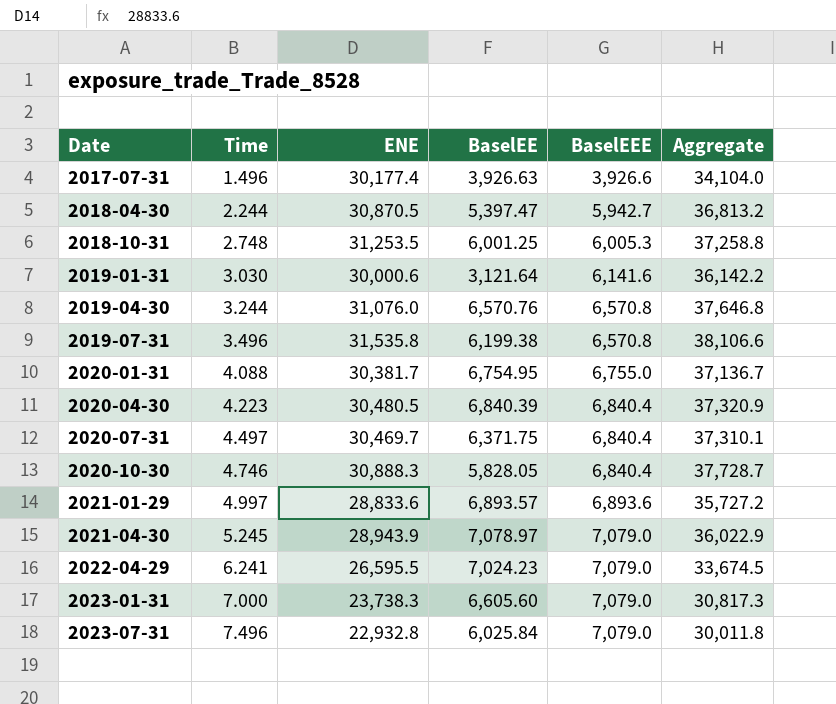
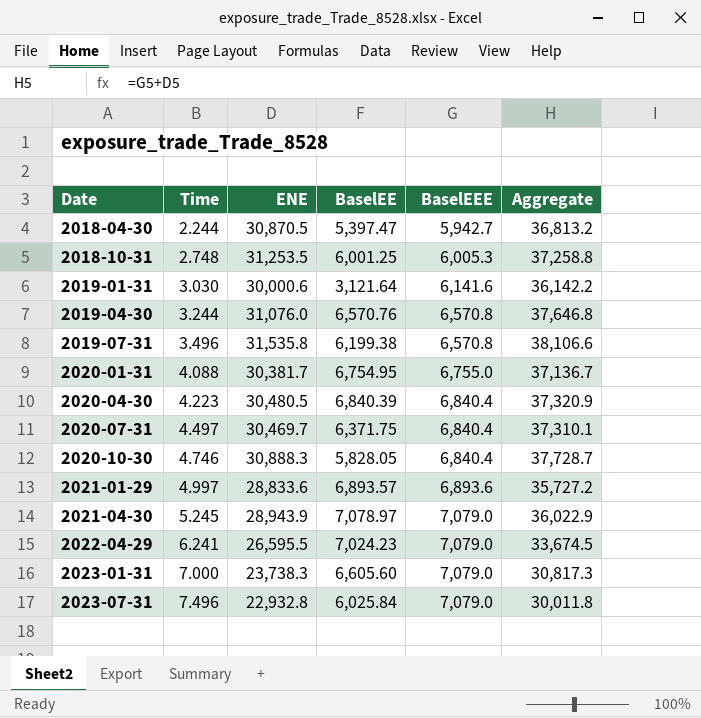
row 2017-07-31: 1.496 | 30,177.4 | 3,926.63 | 3,926.6 | 34,104.0 -> none

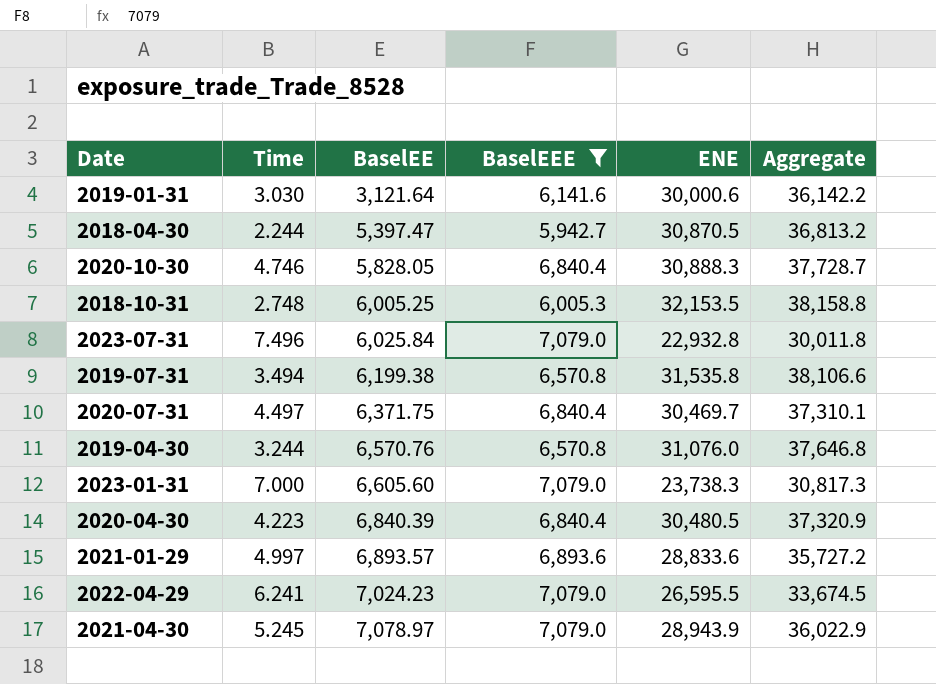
filter: none -> BaselEEE != 6,755.0
row order: Date ascending -> BaselEE ascending
column ENE | position: 3 -> 5
2018-10-31 | BaselEE: 6,001.25 -> 6,005.25
2018-10-31 | ENE: 31,253.5 -> 32,153.5
2018-10-31 | Aggregate: 37,258.8 -> 38,158.8
2019-07-31 | Time: 3.496 -> 3.494

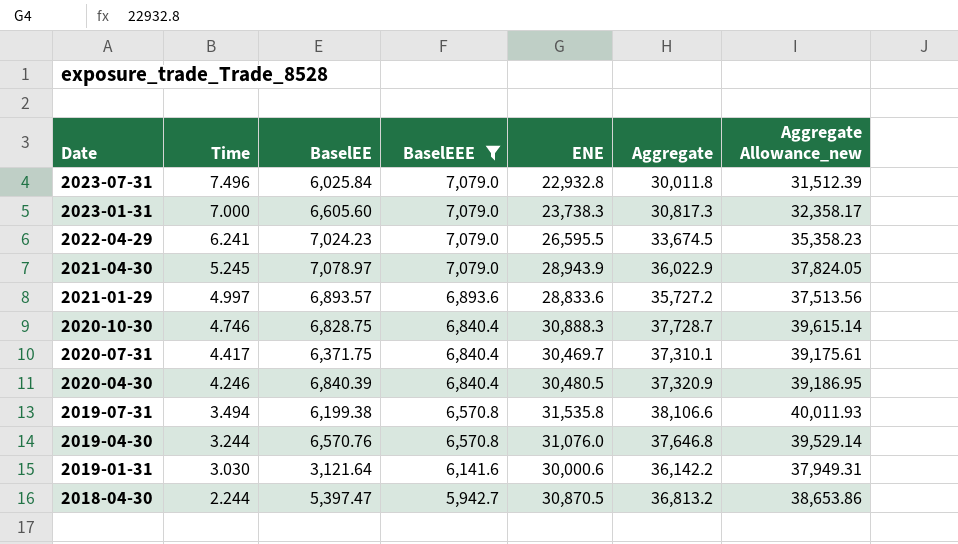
row order: BaselEE ascending -> Date descending
column Aggregate Allowance_new | formula: none -> [Aggregate] * 1.05
row 2018-10-31: 2.748 | 6,005.25 | 6,005.3 | 32,153.5 | 38,158.8 -> none
2020-10-30 | BaselEE: 5,828.05 -> 6,828.75
2020-07-31 | Time: 4.497 -> 4.417
2020-04-30 | Time: 4.223 -> 4.246

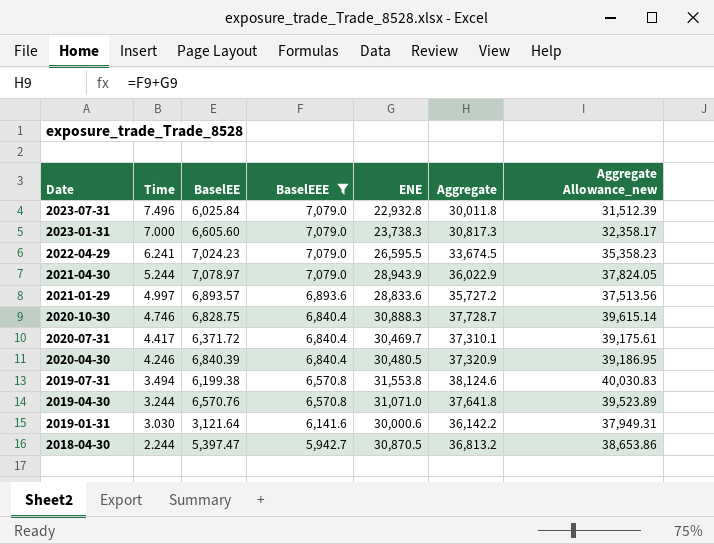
2021-04-30 | Time: 5.245 -> 5.244
2020-07-31 | BaselEE: 6,371.75 -> 6,371.72
2019-07-31 | ENE: 31,535.8 -> 31,553.8
2019-07-31 | Aggregate: 38,106.6 -> 38,124.6
2019-07-31 | Aggregate Allowance_new: 40,011.93 -> 40,030.83
2019-04-30 | ENE: 31,076.0 -> 31,071.0
2019-04-30 | Aggregate: 37,646.8 -> 37,641.8
2019-04-30 | Aggregate Allowance_new: 39,529.14 -> 39,523.89

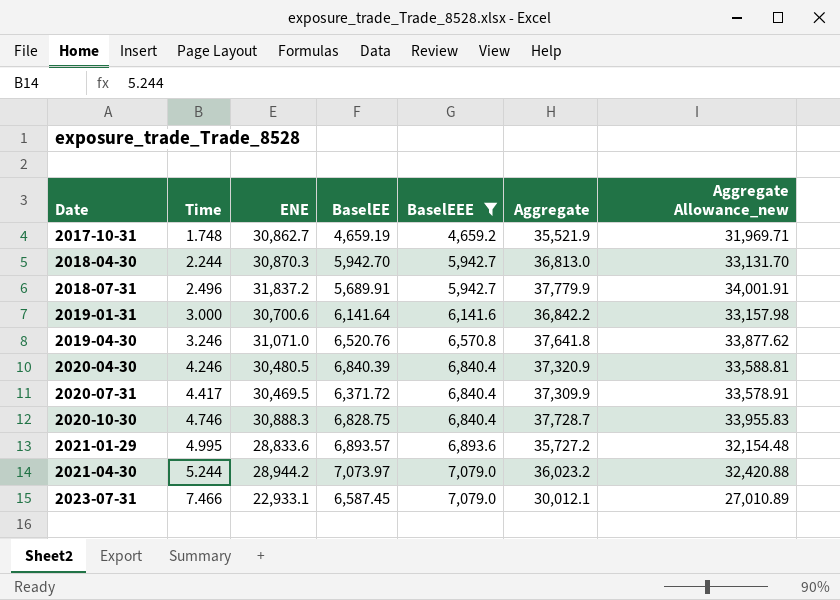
row order: Date descending -> Date ascending
column ENE | position: 5 -> 3
column Aggregate Allowance_new | formula: [Aggregate] * 1.05 -> [Aggregate] * 0.9
row 2023-01-31: 7.000 | 6,605.60 | 7,079.0 | 23,738.3 | 30,817.3 | 32,358.17 -> none
row 2022-04-29: 6.241 | 7,024.23 | 7,079.0 | 26,595.5 | 33,674.5 | 35,358.23 -> none
row 2019-07-31: 3.494 | 6,199.38 | 6,570.8 | 31,553.8 | 38,124.6 | 40,030.83 -> none
row 2017-10-31: none -> 1.748 | 30,862.7 | 4,659.19 | 4,659.2 | 35,521.9 | 31,969.71
2018-04-30 | ENE: 30,870.5 -> 30,870.3
2018-04-30 | BaselEE: 5,397.47 -> 5,942.70
2018-04-30 | Aggregate: 36,813.2 -> 36,813.0
row 2018-07-31: none -> 2.496 | 31,837.2 | 5,689.91 | 5,942.7 | 37,779.9 | 34,001.91
2019-01-31 | Time: 3.030 -> 3.000
2019-01-31 | ENE: 30,000.6 -> 30,700.6
2019-01-31 | BaselEE: 3,121.64 -> 6,141.64
2019-01-31 | Aggregate: 36,142.2 -> 36,842.2
2019-04-30 | Time: 3.244 -> 3.246
2019-04-30 | BaselEE: 6,570.76 -> 6,520.76
2020-07-31 | ENE: 30,469.7 -> 30,469.5
2020-07-31 | Aggregate: 37,310.1 -> 37,309.9
2021-01-29 | Time: 4.997 -> 4.995
2021-04-30 | ENE: 28,943.9 -> 28,944.2
2021-04-30 | BaselEE: 7,078.97 -> 7,073.97
2021-04-30 | Aggregate: 36,022.9 -> 36,023.2
2023-07-31 | Time: 7.496 -> 7.466
2023-07-31 | ENE: 22,932.8 -> 22,933.1
2023-07-31 | BaselEE: 6,025.84 -> 6,587.45
2023-07-31 | Aggregate: 30,011.8 -> 30,012.1

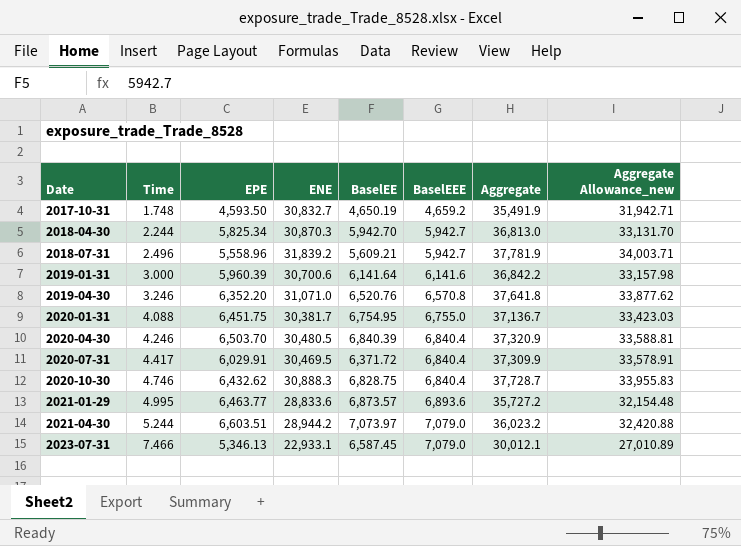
filter: BaselEEE != 6,755.0 -> none
column EPE | position: none -> 3
2017-10-31 | ENE: 30,862.7 -> 30,832.7
2017-10-31 | BaselEE: 4,659.19 -> 4,650.19
2017-10-31 | Aggregate: 35,521.9 -> 35,491.9
2017-10-31 | Aggregate Allowance_new: 31,969.71 -> 31,942.71
2018-07-31 | ENE: 31,837.2 -> 31,839.2
2018-07-31 | BaselEE: 5,689.91 -> 5,609.21
2018-07-31 | Aggregate: 37,779.9 -> 37,781.9
2018-07-31 | Aggregate Allowance_new: 34,001.91 -> 34,003.71
2021-01-29 | BaselEE: 6,893.57 -> 6,873.57

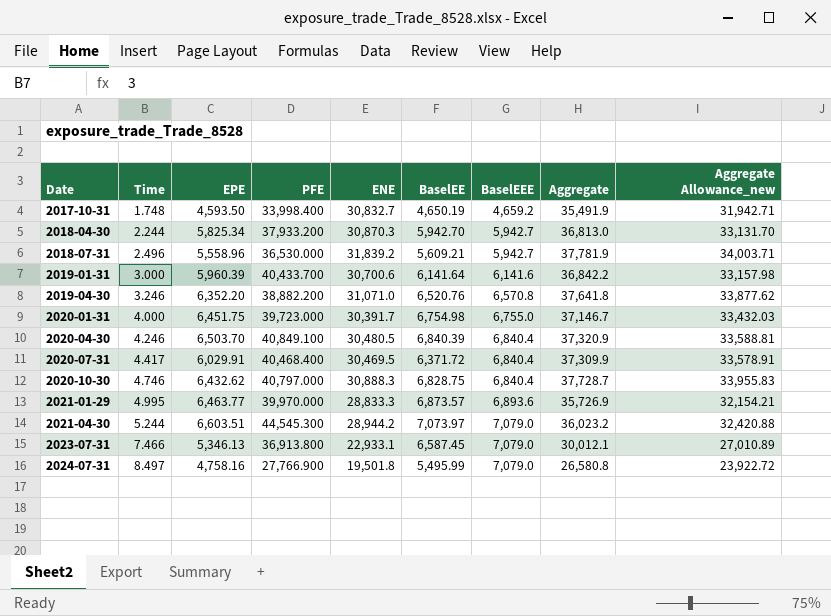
column PFE | position: none -> 4
2020-01-31 | Time: 4.088 -> 4.000
2020-01-31 | ENE: 30,381.7 -> 30,391.7
2020-01-31 | BaselEE: 6,754.95 -> 6,754.98
2020-01-31 | Aggregate: 37,136.7 -> 37,146.7
2020-01-31 | Aggregate Allowance_new: 33,423.03 -> 33,432.03
2021-01-29 | ENE: 28,833.6 -> 28,833.3
2021-01-29 | Aggregate: 35,727.2 -> 35,726.9
2021-01-29 | Aggregate Allowance_new: 32,154.48 -> 32,154.21
row 2024-07-31: none -> 8.497 | 4,758.16 | 27,766.900 | 19,501.8 | 5,495.99 | 7,079.0 | 26,580.8 | 23,922.72

